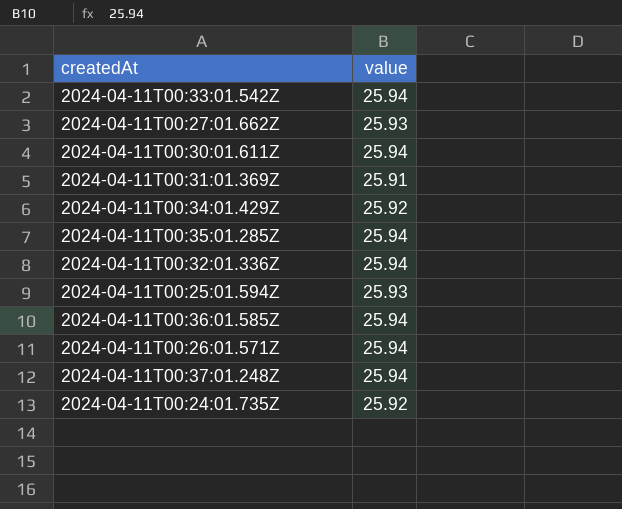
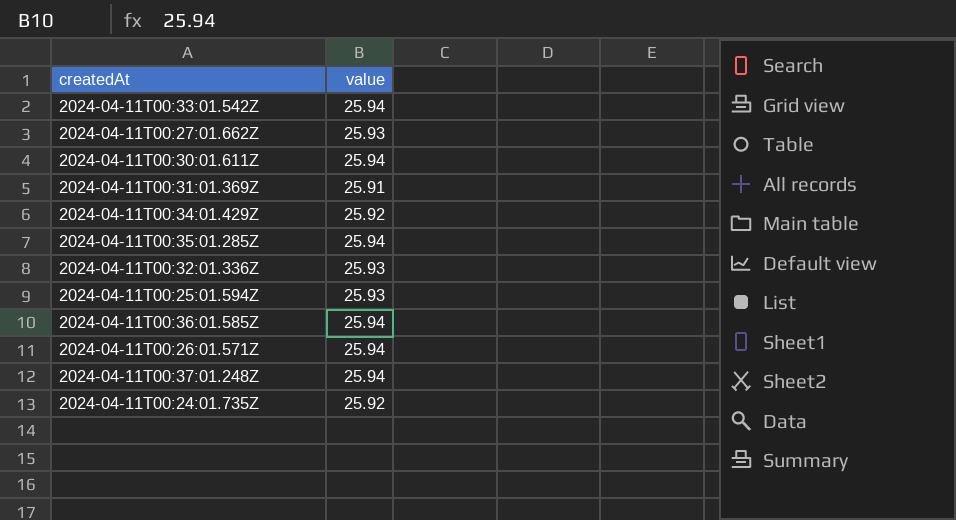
2024-04-11T00:32:01.336Z | value: 25.94 -> 25.93

